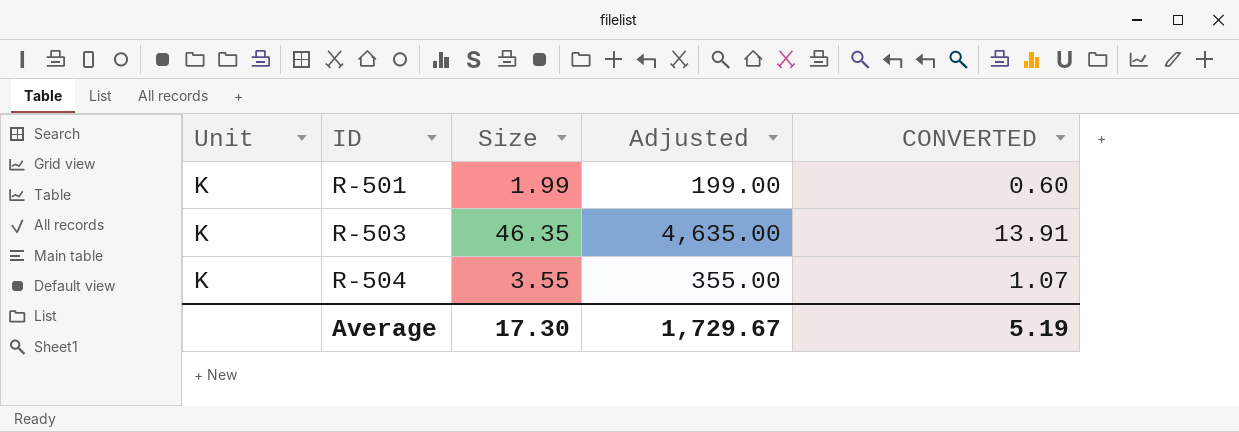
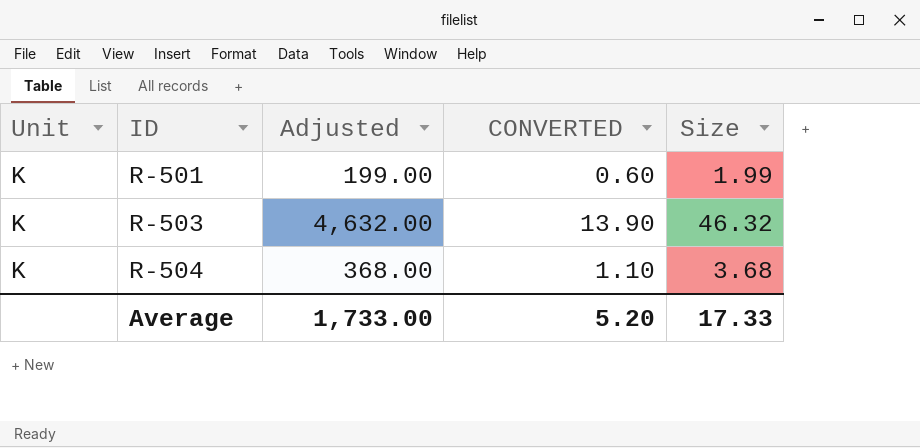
column Size | position: 3 -> 5
R-503 | Adjusted: 4,635.00 -> 4,632.00
R-503 | CONVERTED: 13.91 -> 13.90
R-503 | Size: 46.35 -> 46.32
R-504 | Adjusted: 355.00 -> 368.00
R-504 | CONVERTED: 1.07 -> 1.10
R-504 | Size: 3.55 -> 3.68
Average | Adjusted: 1,729.67 -> 1,733.00
Average | CONVERTED: 5.19 -> 5.20
Average | Size: 17.30 -> 17.33

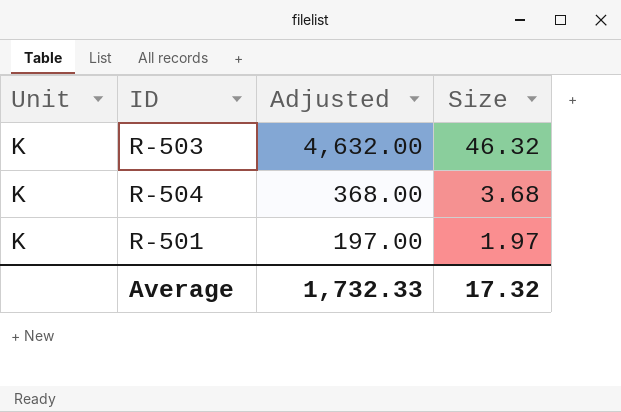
row order: ID ascending -> Adjusted descending
column CONVERTED | formula: [Size] * 0.3 -> none
R-501 | Adjusted: 199.00 -> 197.00
R-501 | Size: 1.99 -> 1.97
Average | Adjusted: 1,733.00 -> 1,732.33
Average | Size: 17.33 -> 17.32

